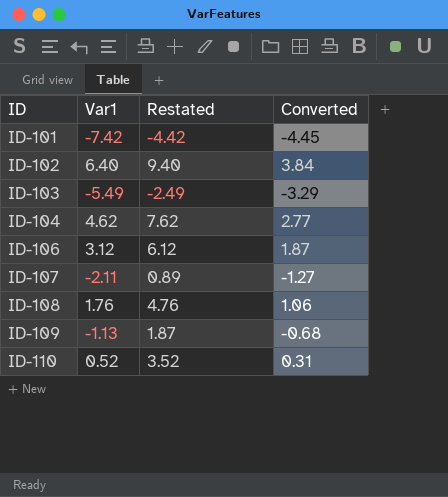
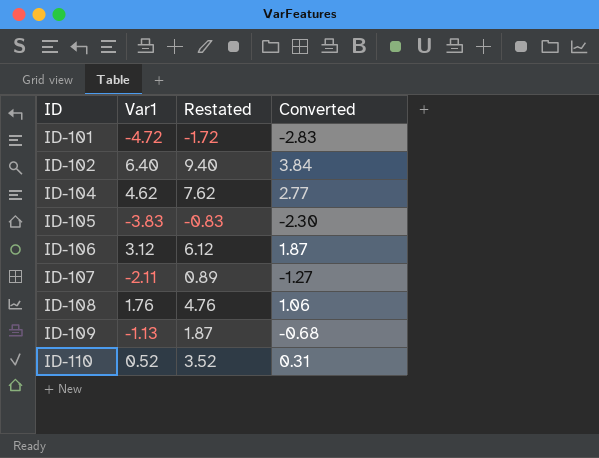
row ID-103: -5.49 | -2.49 | -3.29 -> none
ID-101 | Var1: -7.42 -> -4.72
ID-101 | Restated: -4.42 -> -1.72
ID-101 | Converted: -4.45 -> -2.83
row ID-105: none -> -3.83 | -0.83 | -2.30

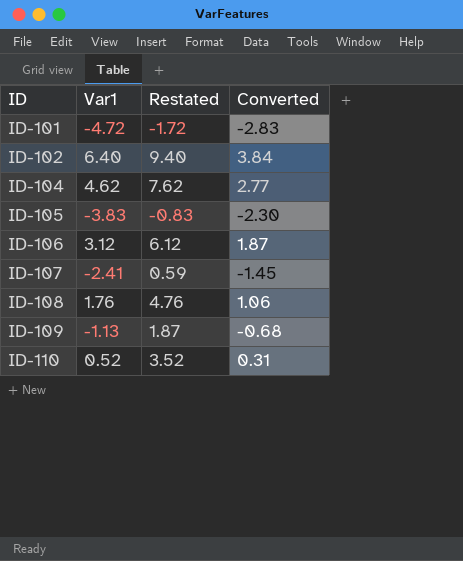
ID-107 | Var1: -2.11 -> -2.41
ID-107 | Restated: 0.89 -> 0.59
ID-107 | Converted: -1.27 -> -1.45

